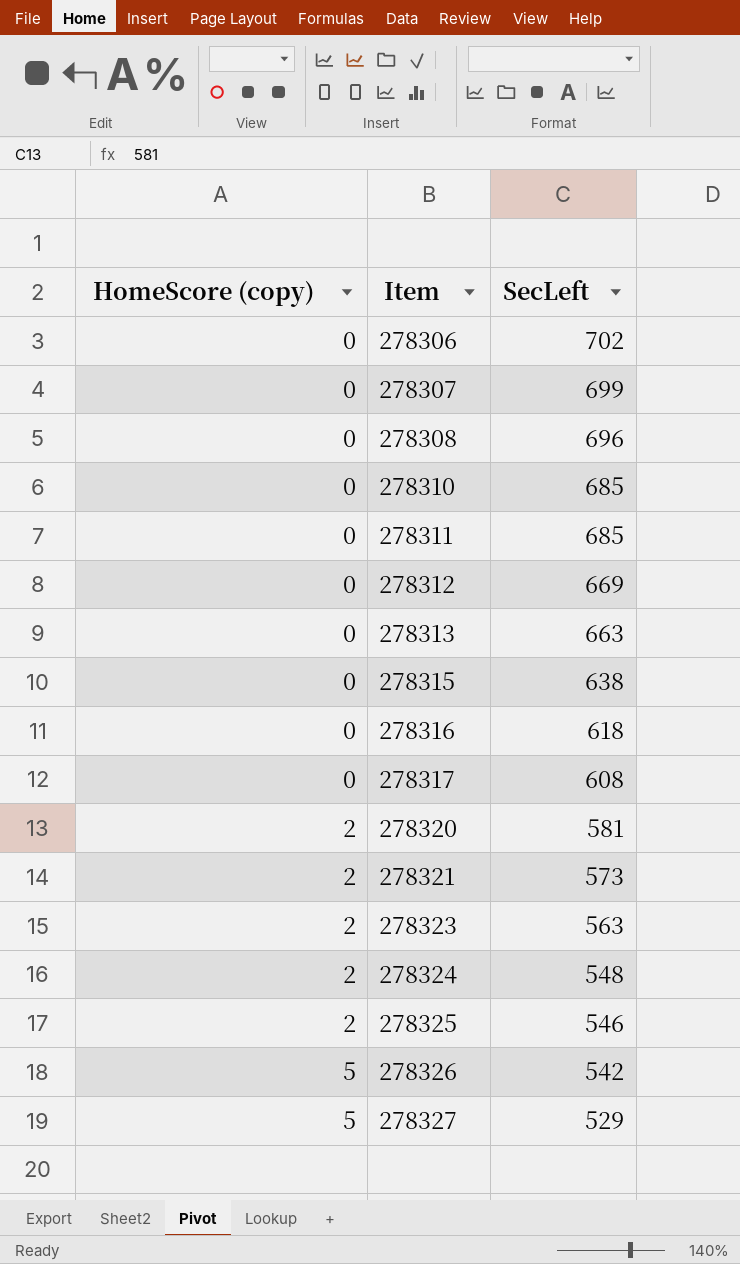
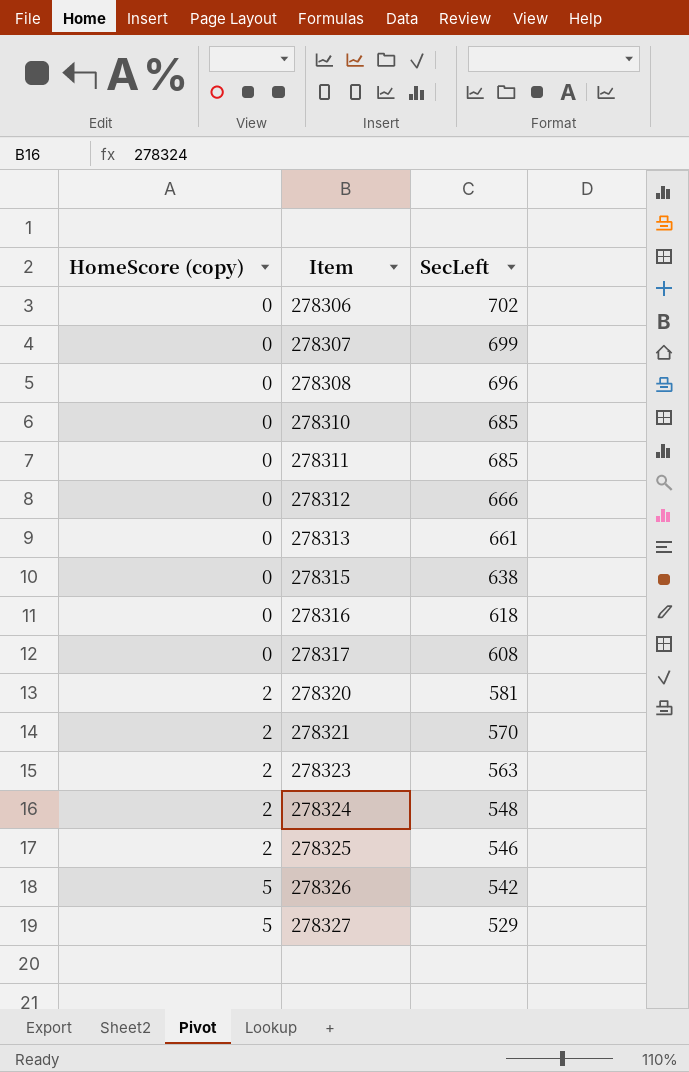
278312 | SecLeft: 669 -> 666
278313 | SecLeft: 663 -> 661
278321 | SecLeft: 573 -> 570

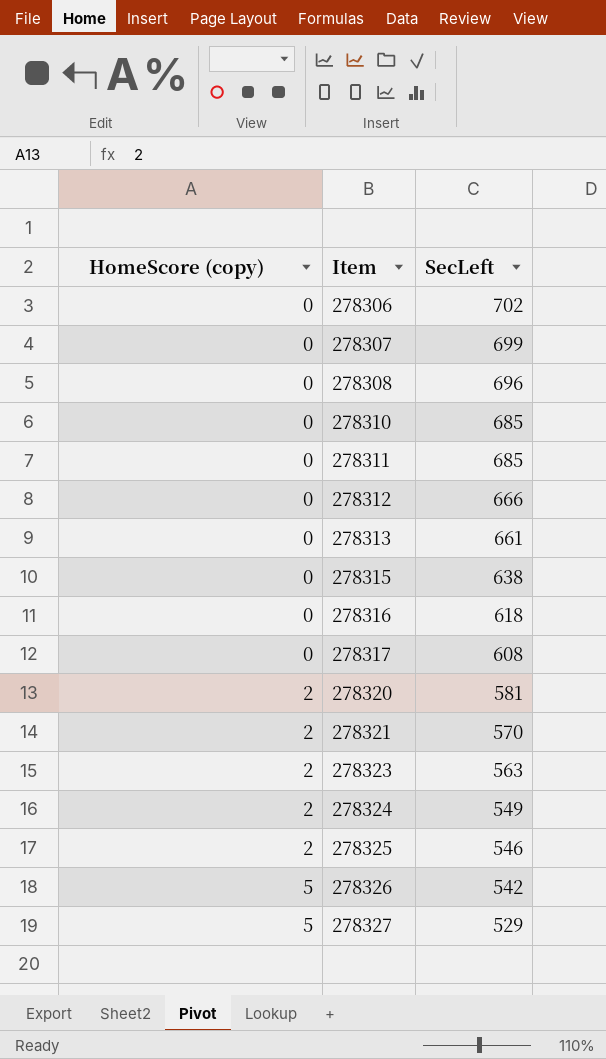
278324 | SecLeft: 548 -> 549

